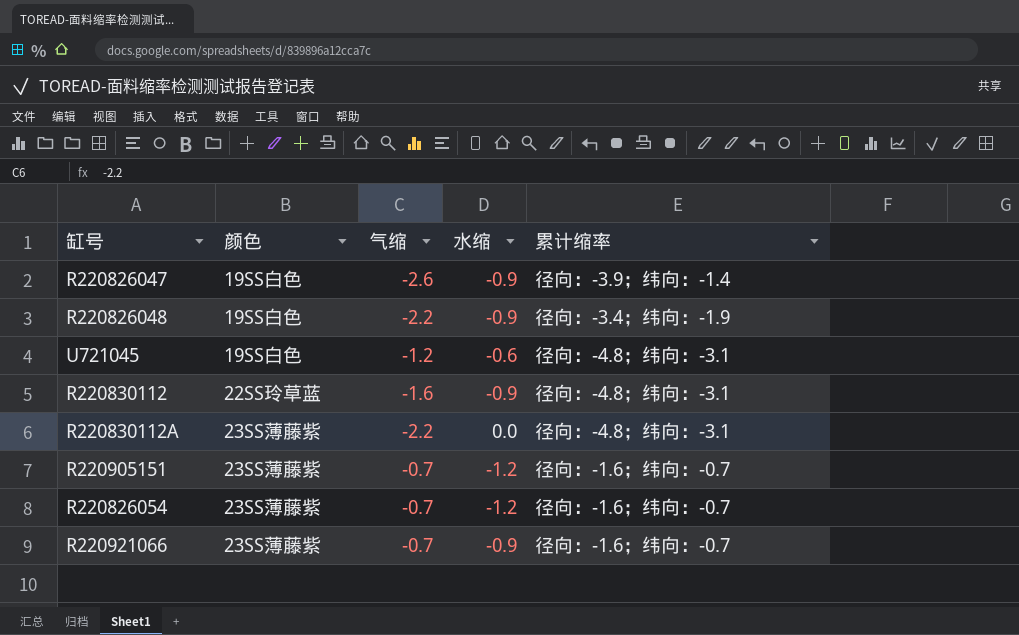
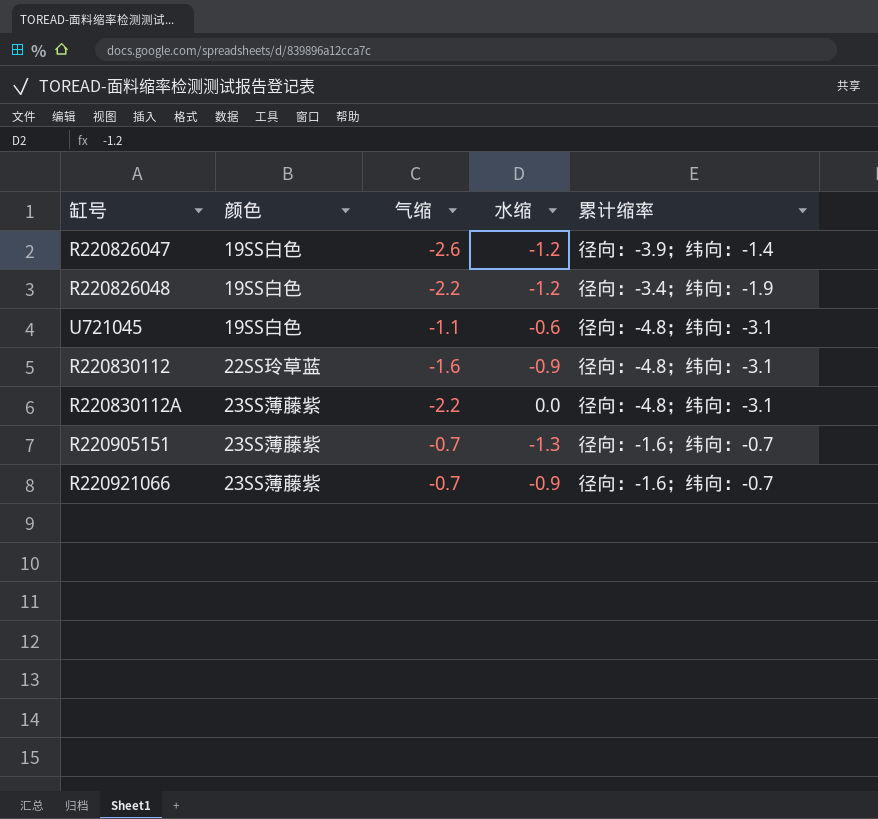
row R220826054: 23SS薄藤紫 | -0.7 | -1.2 | 径向：-1.6；纬向：-0.7 -> none
R220826047 | 水缩: -0.9 -> -1.2
R220826048 | 水缩: -0.9 -> -1.2
U721045 | 气缩: -1.2 -> -1.1
R220905151 | 水缩: -1.2 -> -1.3

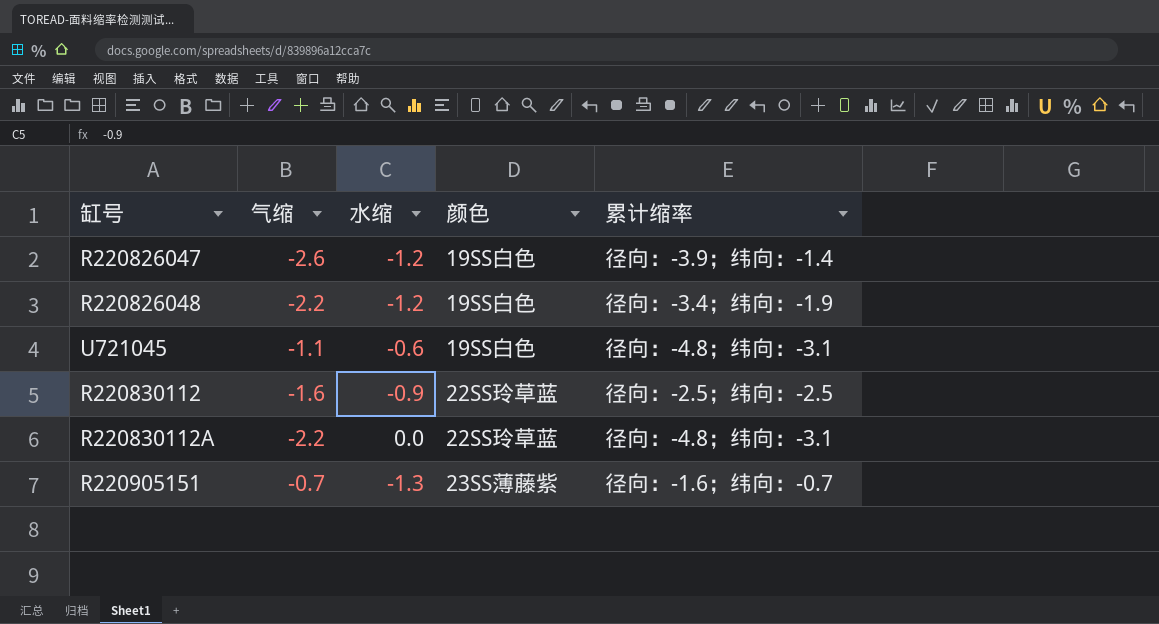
column 颜色 | position: 2 -> 4
row R220921066: 23SS薄藤紫 | -0.7 | -0.9 | 径向：-1.6；纬向：-0.7 -> none
R220830112 | 累计缩率: 径向：-4.8；纬向：-3.1 -> 径向：-2.5；纬向：-2.5
R220830112A | 颜色: 23SS薄藤紫 -> 22SS玲草蓝

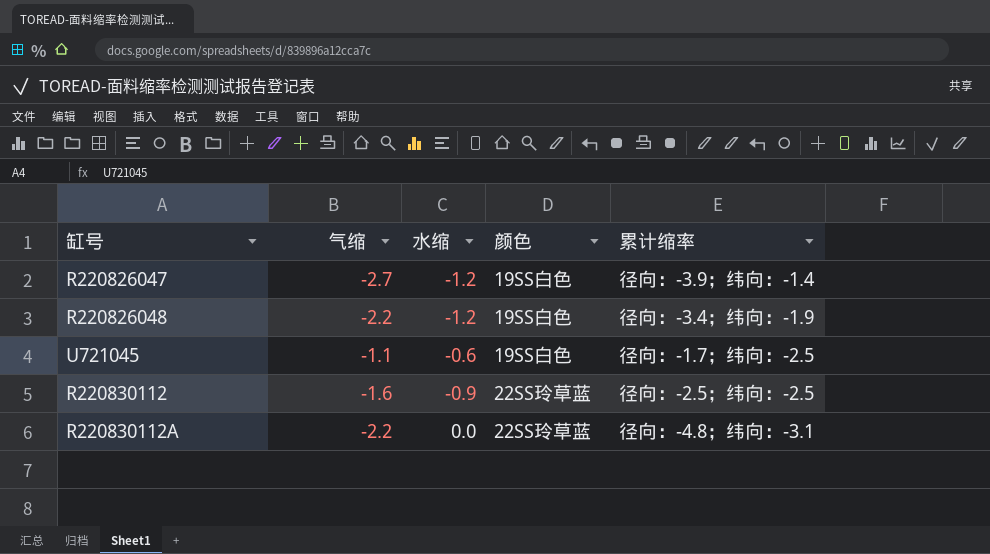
row R220905151: -0.7 | -1.3 | 23SS薄藤紫 | 径向：-1.6；纬向：-0.7 -> none
R220826047 | 气缩: -2.6 -> -2.7
U721045 | 累计缩率: 径向：-4.8；纬向：-3.1 -> 径向：-1.7；纬向：-2.5

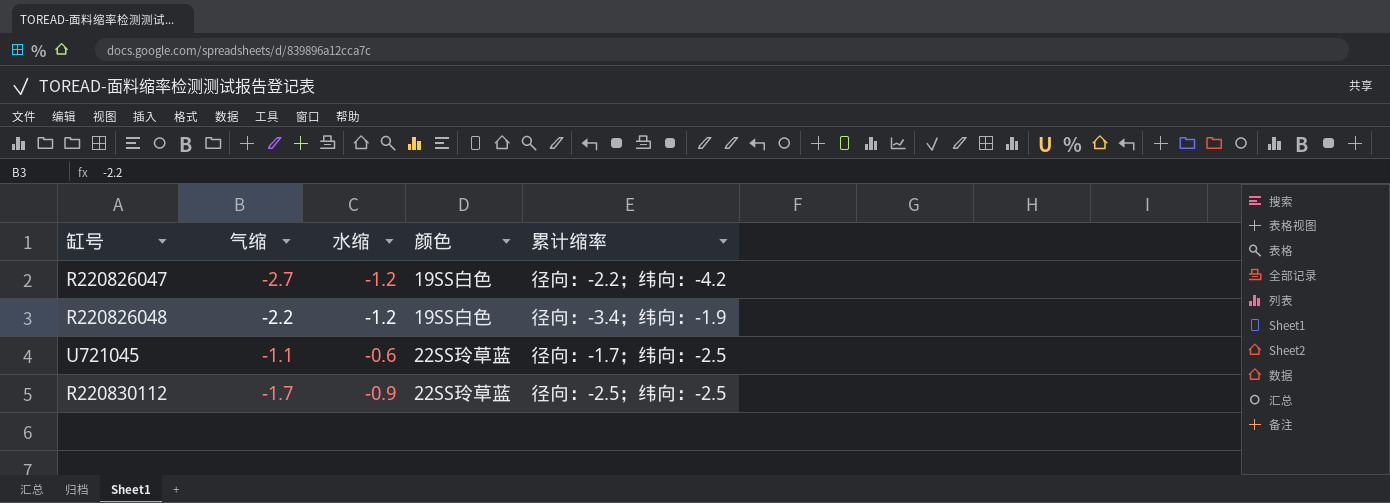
row R220830112A: -2.2 | 0.0 | 22SS玲草蓝 | 径向：-4.8；纬向：-3.1 -> none
R220826047 | 累计缩率: 径向：-3.9；纬向：-1.4 -> 径向：-2.2；纬向：-4.2
U721045 | 颜色: 19SS白色 -> 22SS玲草蓝
R220830112 | 气缩: -1.6 -> -1.7

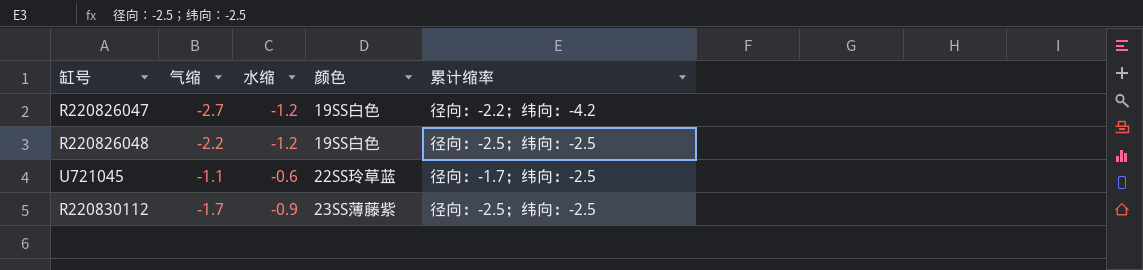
R220826048 | 累计缩率: 径向：-3.4；纬向：-1.9 -> 径向：-2.5；纬向：-2.5
R220830112 | 颜色: 22SS玲草蓝 -> 23SS薄藤紫

